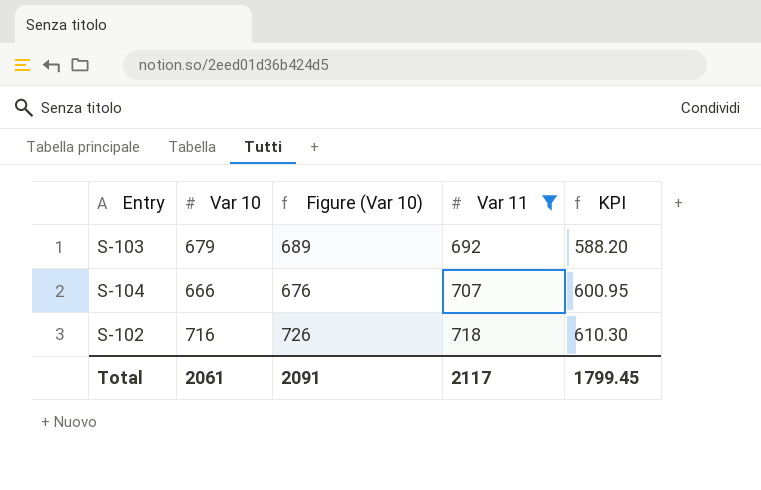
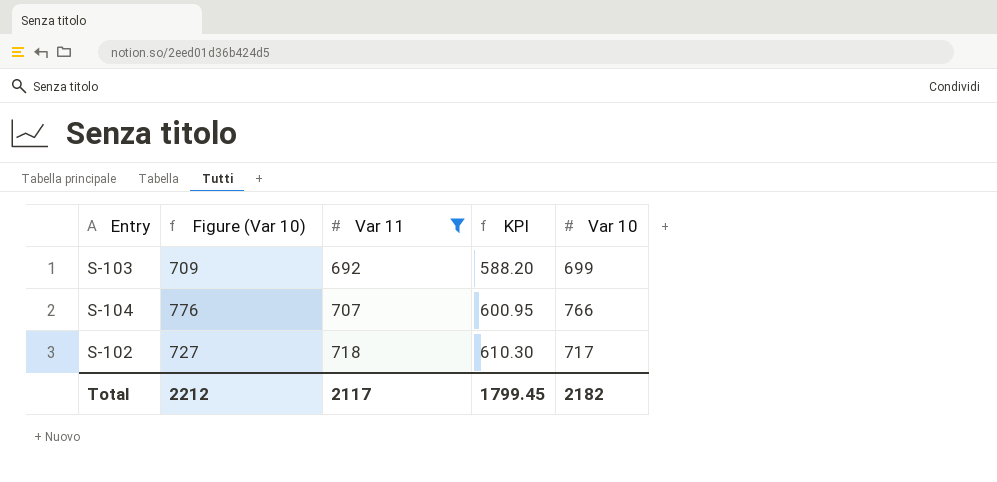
column Var 10 | position: 2 -> 5
S-103 | Figure (Var 10): 689 -> 709
S-103 | Var 10: 679 -> 699
S-104 | Figure (Var 10): 676 -> 776
S-104 | Var 10: 666 -> 766
S-102 | Figure (Var 10): 726 -> 727
S-102 | Var 10: 716 -> 717
Total | Figure (Var 10): 2091 -> 2212
Total | Var 10: 2061 -> 2182

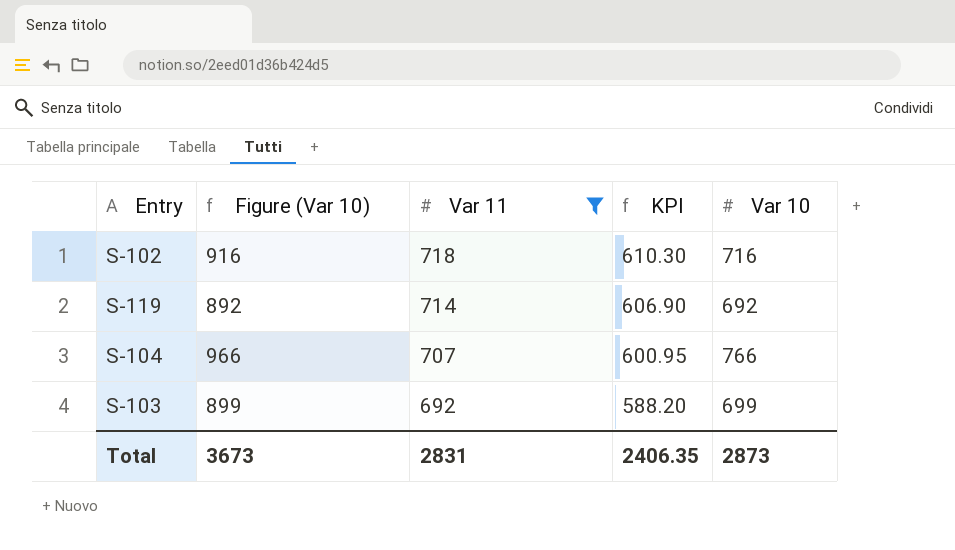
row order: Var 11 ascending -> Var 11 descending
column Figure (Var 10) | formula: [Var 10] + 10 -> [Var 10] + 200
S-102 | Var 10: 717 -> 716
row S-119: none -> 892 | 714 | 606.90 | 692
Total | Figure (Var 10): 2212 -> 3673
Total | Var 11: 2117 -> 2831
Total | KPI: 1799.45 -> 2406.35
Total | Var 10: 2182 -> 2873

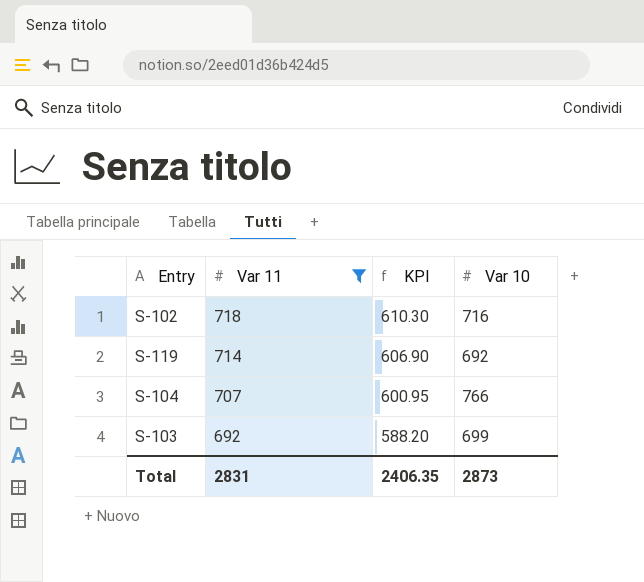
column Figure (Var 10) | formula: [Var 10] + 200 -> none

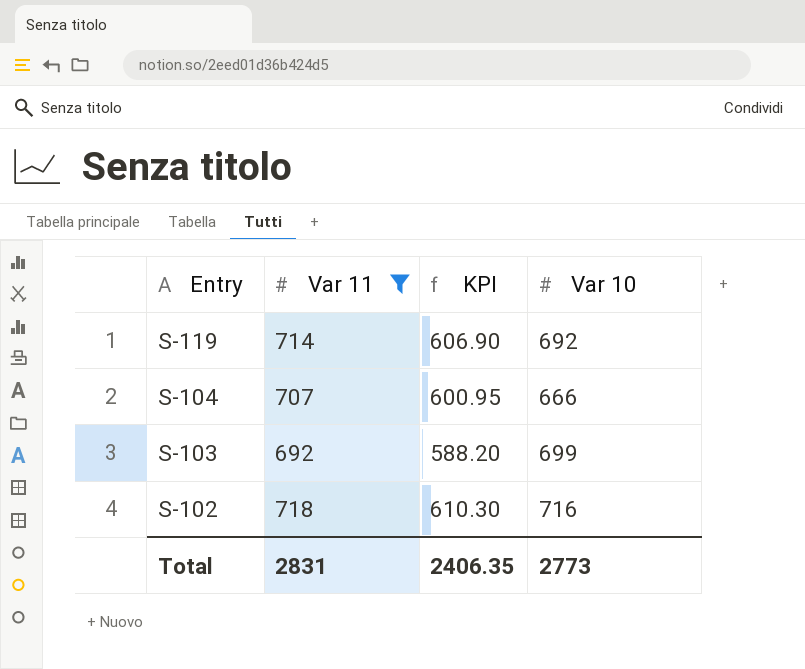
row order: Var 11 descending -> Entry descending
S-104 | Var 10: 766 -> 666
Total | Var 10: 2873 -> 2773

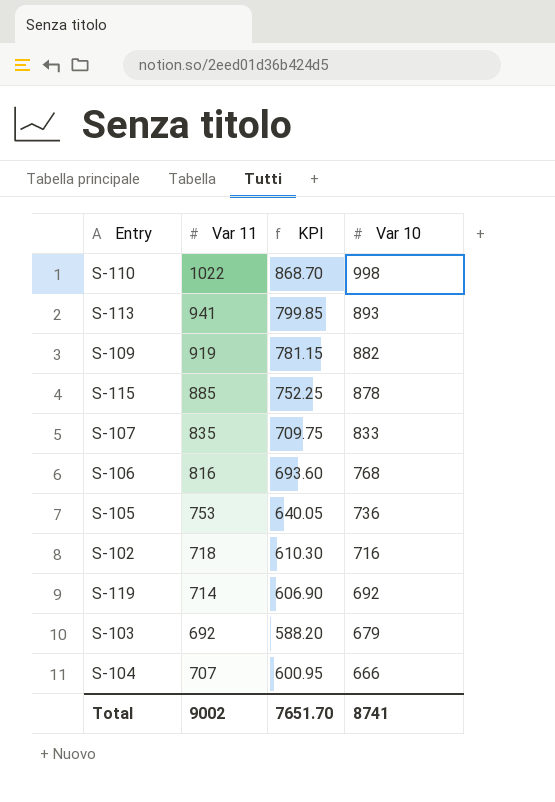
filter: Var 11 <= 718 -> none
row order: Entry descending -> Var 10 descending
S-103 | Var 10: 699 -> 679
Total | Var 11: 2831 -> 9002
Total | KPI: 2406.35 -> 7651.70
Total | Var 10: 2773 -> 8741

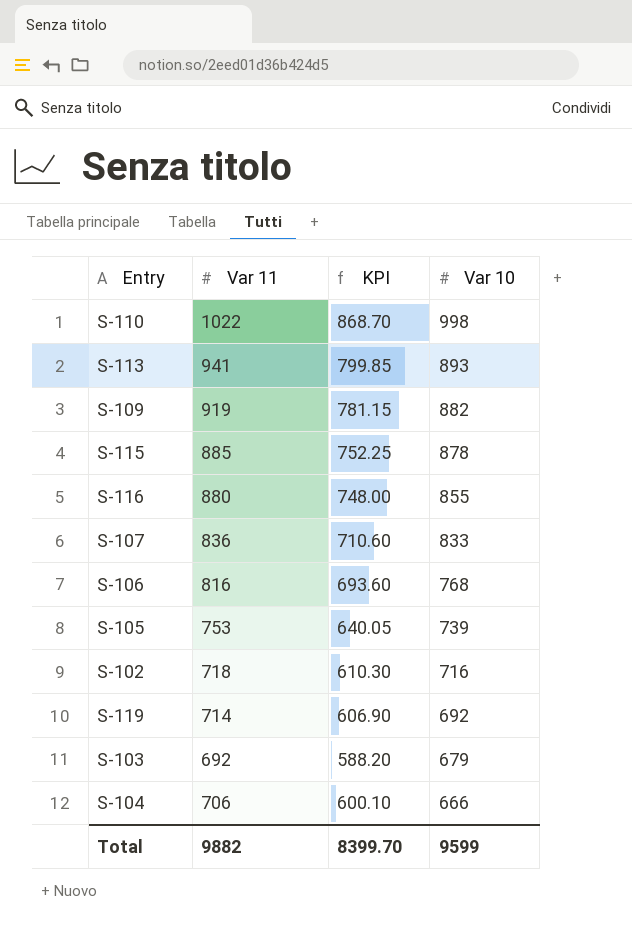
row S-116: none -> 880 | 748.00 | 855
S-107 | Var 11: 835 -> 836
S-107 | KPI: 709.75 -> 710.60
S-105 | Var 10: 736 -> 739
S-104 | Var 11: 707 -> 706
S-104 | KPI: 600.95 -> 600.10
Total | Var 11: 9002 -> 9882
Total | KPI: 7651.70 -> 8399.70
Total | Var 10: 8741 -> 9599

